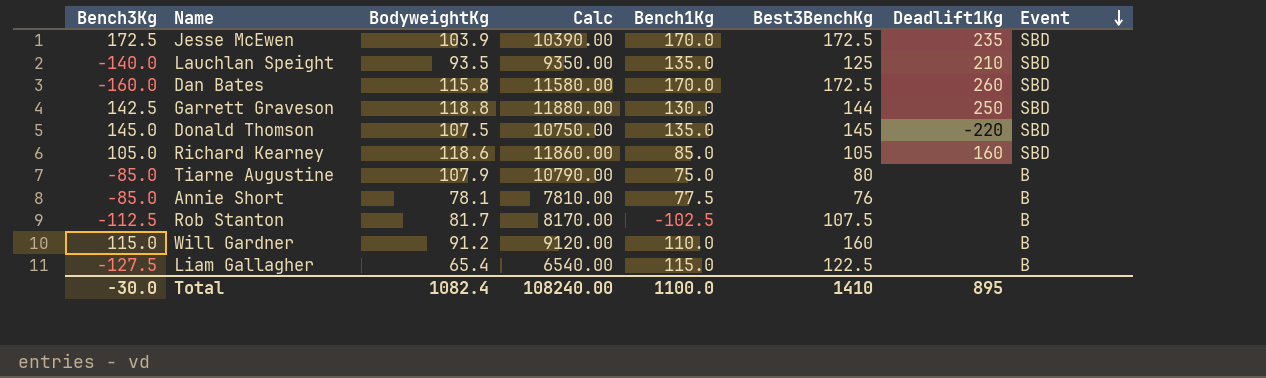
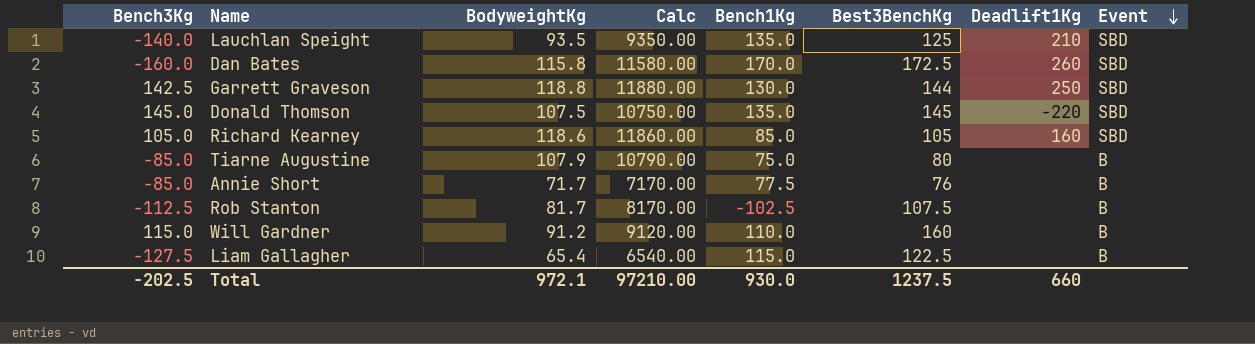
row Jesse McEwen: 172.5 | 103.9 | 10390.00 | 170.0 | 172.5 | 235 | SBD -> none
Annie Short | BodyweightKg: 78.1 -> 71.7
Annie Short | Calc: 7810.00 -> 7170.00
Total | Bench3Kg: -30.0 -> -202.5
Total | BodyweightKg: 1082.4 -> 972.1
Total | Calc: 108240.00 -> 97210.00
Total | Bench1Kg: 1100.0 -> 930.0
Total | Best3BenchKg: 1410 -> 1237.5
Total | Deadlift1Kg: 895 -> 660

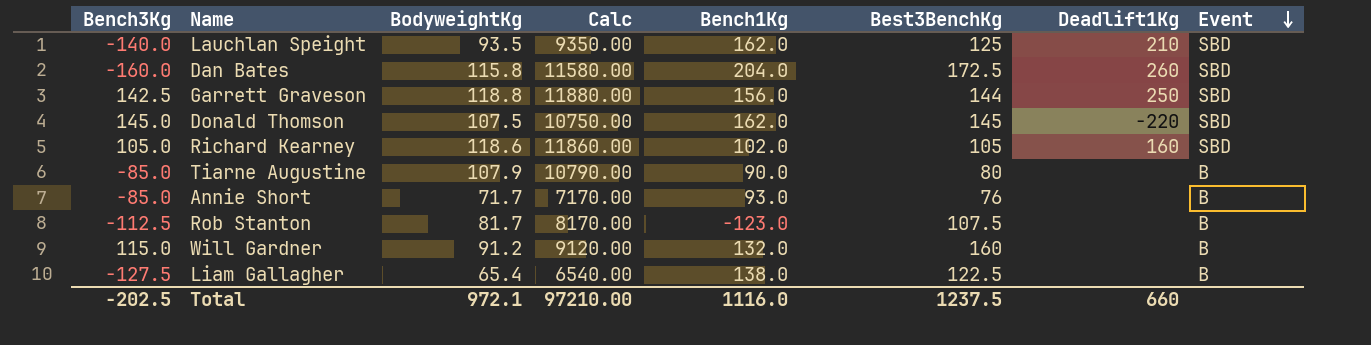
Lauchlan Speight | Bench1Kg: 135.0 -> 162.0
Dan Bates | Bench1Kg: 170.0 -> 204.0
Garrett Graveson | Bench1Kg: 130.0 -> 156.0
Donald Thomson | Bench1Kg: 135.0 -> 162.0
Richard Kearney | Bench1Kg: 85.0 -> 102.0
Tiarne Augustine | Bench1Kg: 75.0 -> 90.0
Annie Short | Bench1Kg: 77.5 -> 93.0
Rob Stanton | Bench1Kg: -102.5 -> -123.0
Will Gardner | Bench1Kg: 110.0 -> 132.0
Liam Gallagher | Bench1Kg: 115.0 -> 138.0
Total | Bench1Kg: 930.0 -> 1116.0

